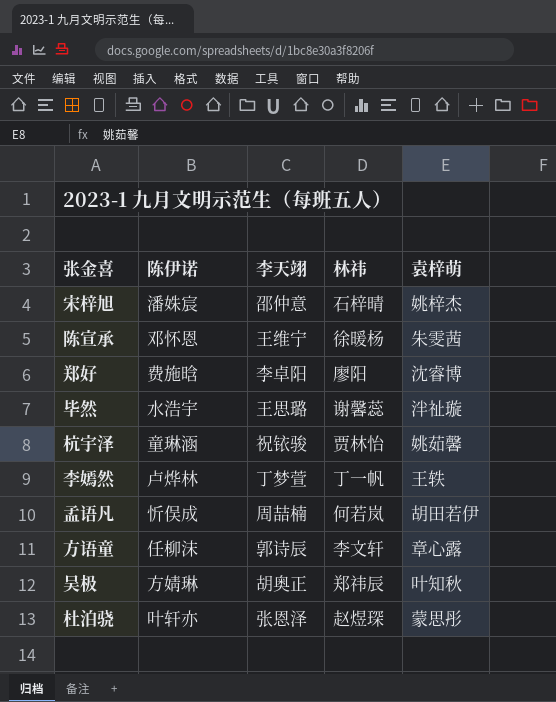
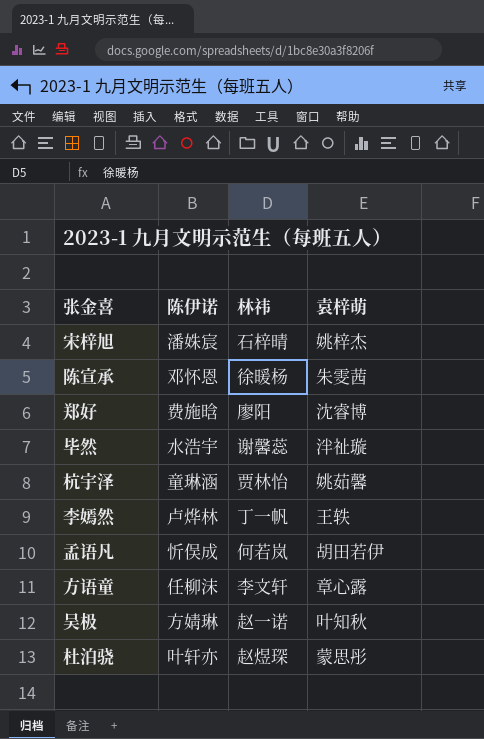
column 李天翊 | position: 3 -> none
吴极 | 林祎: 郑祎辰 -> 赵一诺

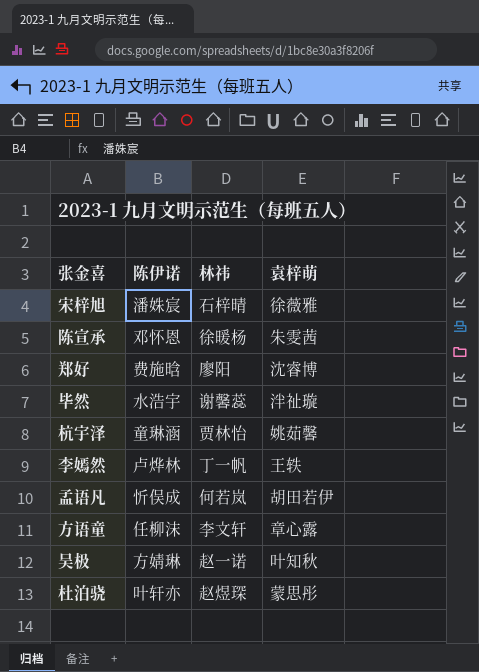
宋梓旭 | 袁梓萌: 姚梓杰 -> 徐薇雅

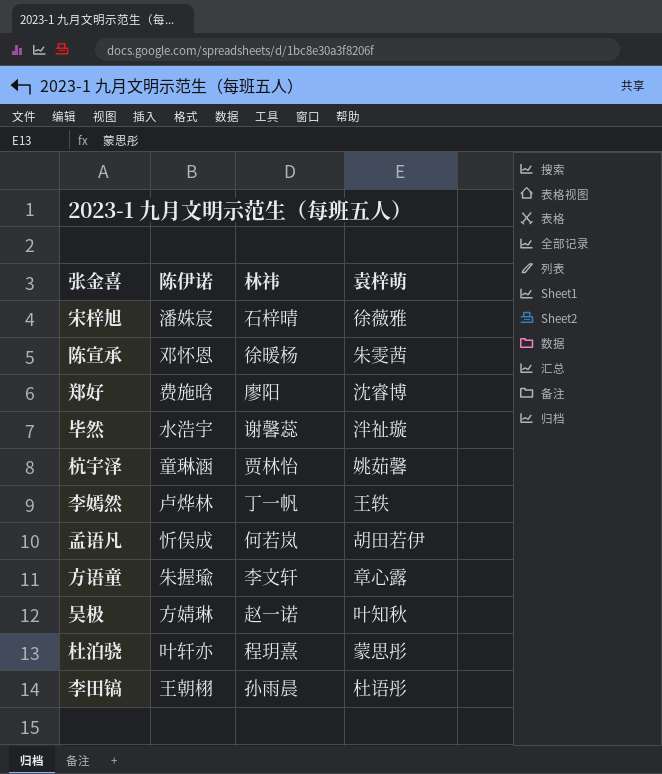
方语童 | 陈伊诺: 任柳沫 -> 朱握瑜
杜泊骁 | 林祎: 赵煜琛 -> 程玥熹
row 李田镐: none -> 王朝栩 | 孙雨晨 | 杜语彤

